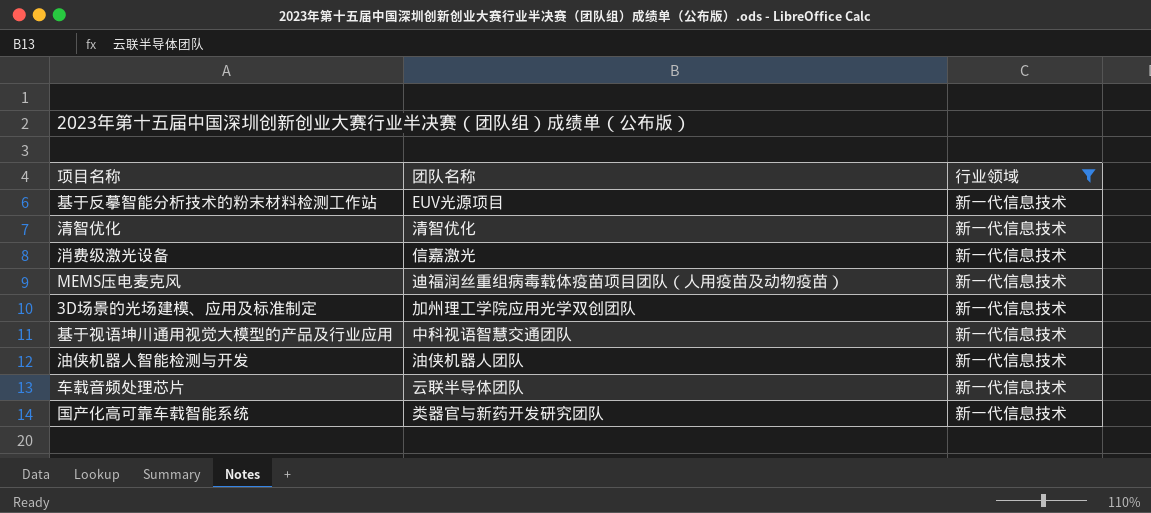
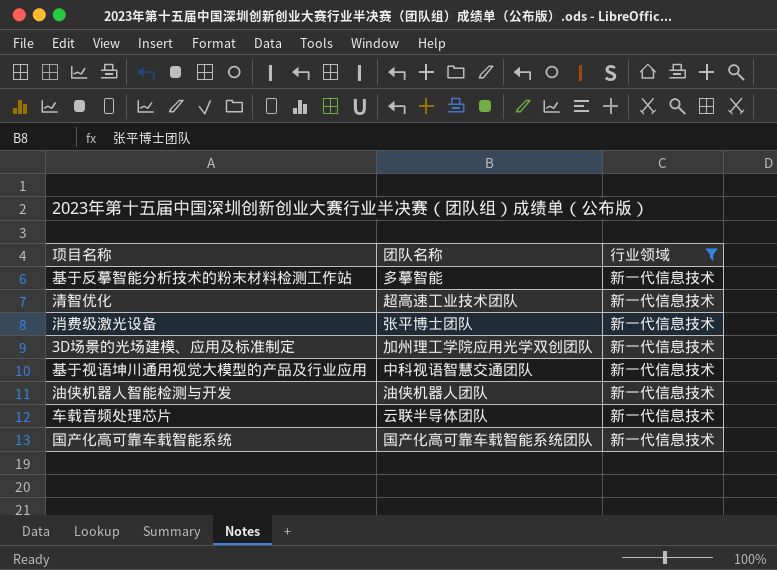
row MEMS压电麦克风: 迪福润丝重组病毒载体疫苗项目团队（人用疫苗及动物疫苗） | 新一代信息技术 -> none
基于反摹智能分析技术的粉末材料检测工作站 | 团队名称: EUV光源项目 -> 多摹智能
清智优化 | 团队名称: 清智优化 -> 超高速工业技术团队
消费级激光设备 | 团队名称: 信嘉激光 -> 张平博士团队
国产化高可靠车载智能系统 | 团队名称: 类器官与新药开发研究团队 -> 国产化高可靠车载智能系统团队

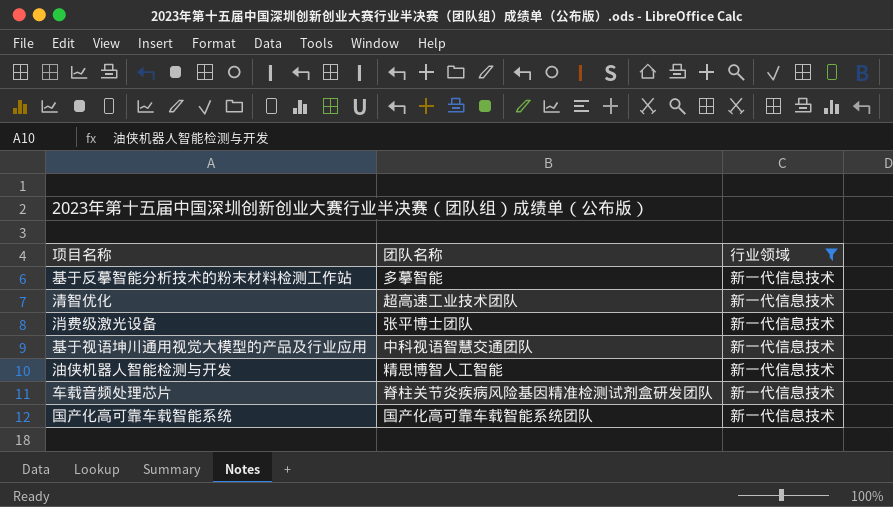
row 3D场景的光场建模、应用及标准制定: 加州理工学院应用光学双创团队 | 新一代信息技术 -> none
油侠机器人智能检测与开发 | 团队名称: 油侠机器人团队 -> 精思博智人工智能
车载音频处理芯片 | 团队名称: 云联半导体团队 -> 脊柱关节炎疾病风险基因精准检测试剂盒研发团队

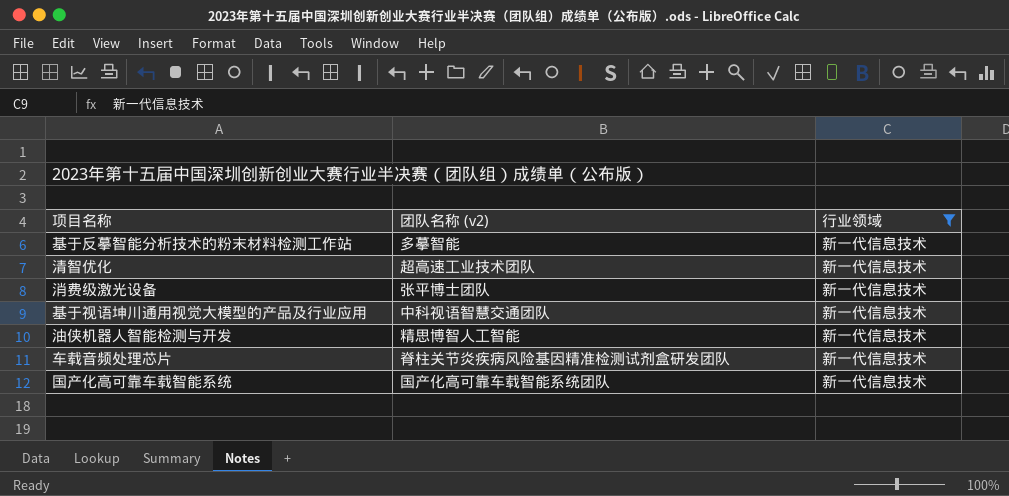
column name: 团队名称 -> 团队名称 (v2)

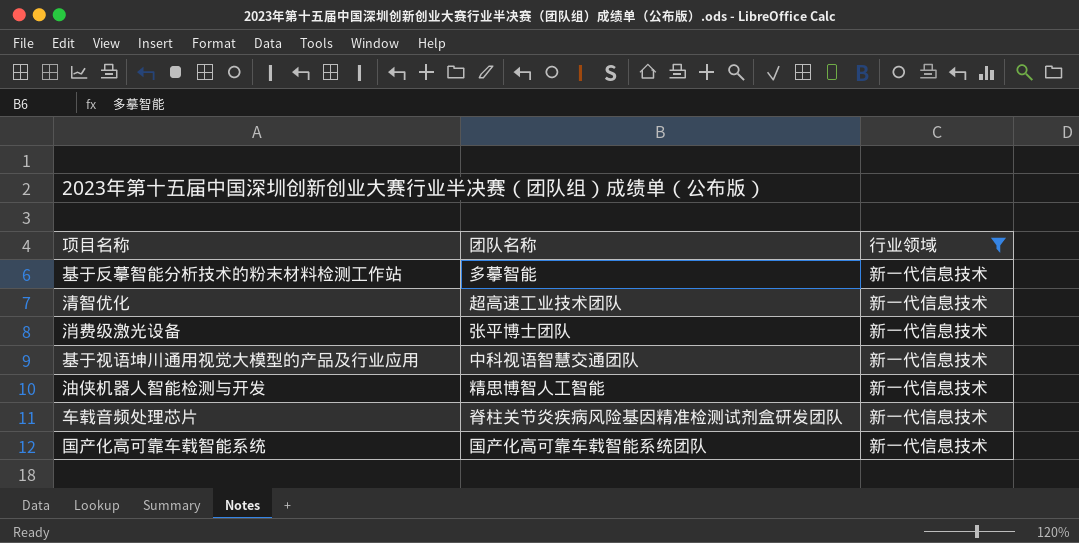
column name: 团队名称 (v2) -> 团队名称

